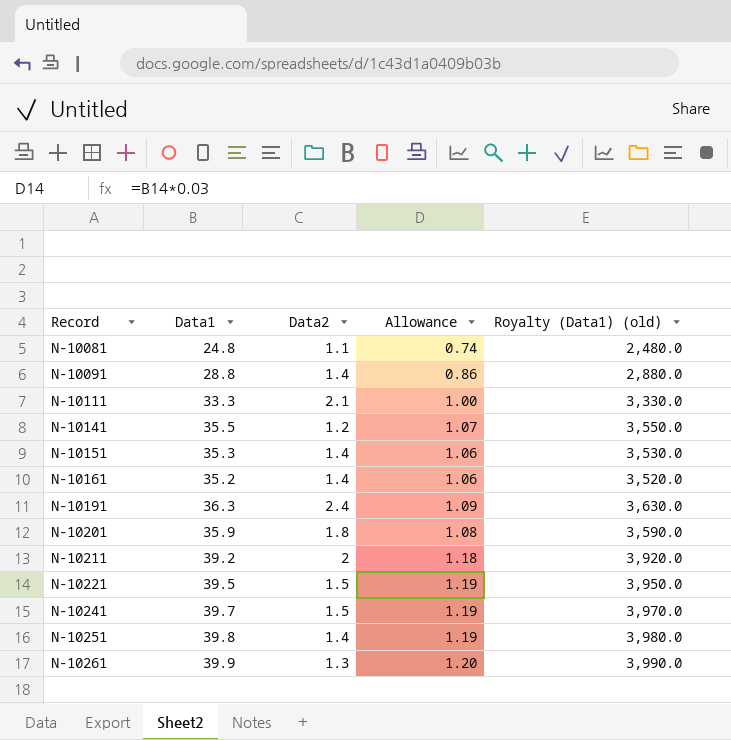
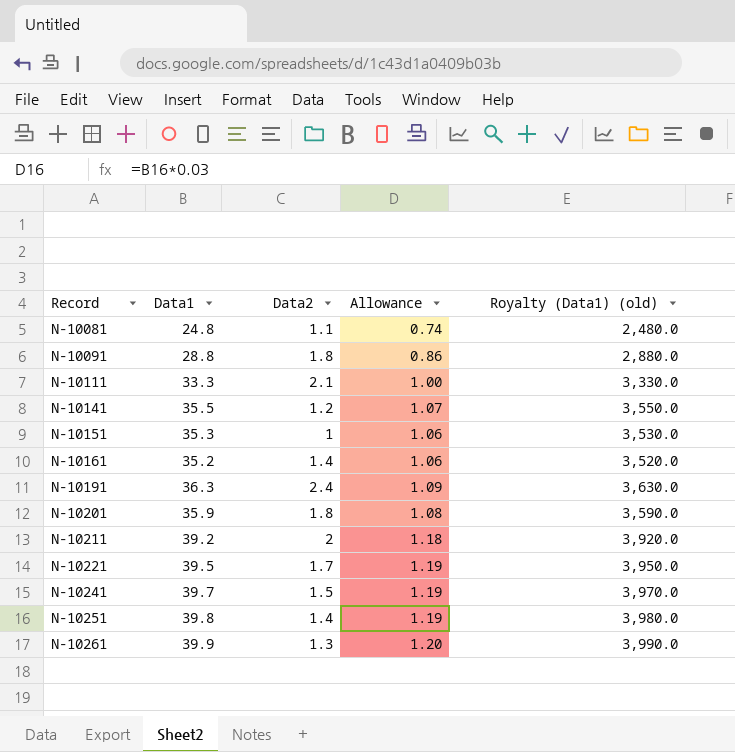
N-10091 | Data2: 1.4 -> 1.8
N-10151 | Data2: 1.4 -> 1
N-10221 | Data2: 1.5 -> 1.7

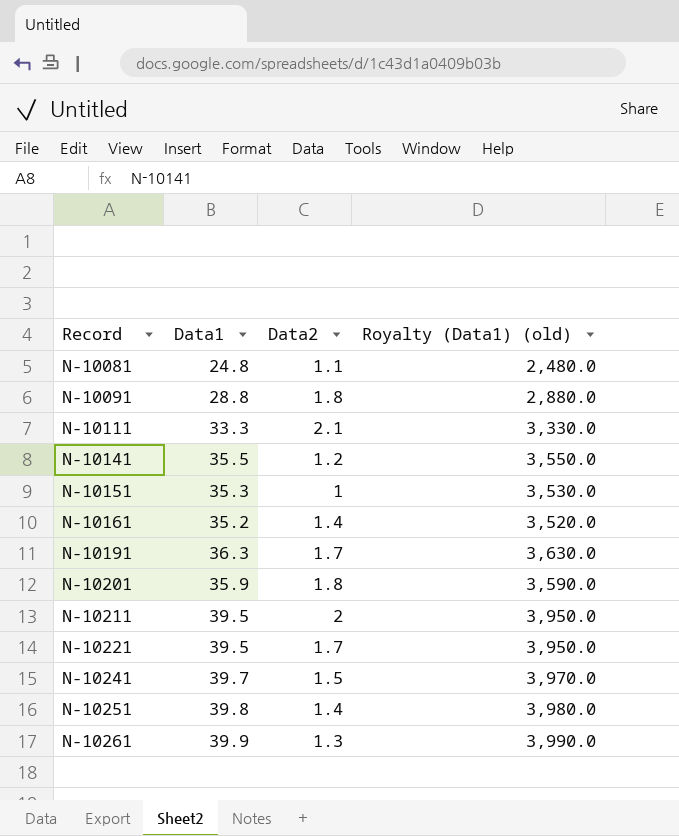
column Allowance | formula: [Data1] * 0.03 -> none
N-10191 | Data2: 2.4 -> 1.7
N-10211 | Data1: 39.2 -> 39.5
N-10211 | Royalty (Data1) (old): 3,920.0 -> 3,950.0

